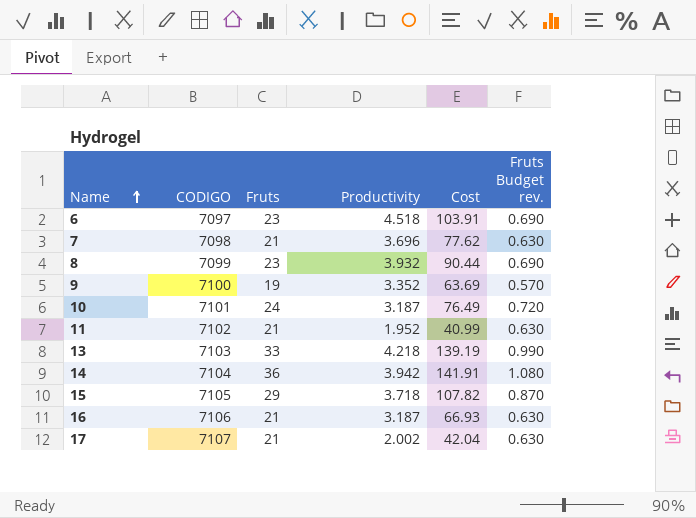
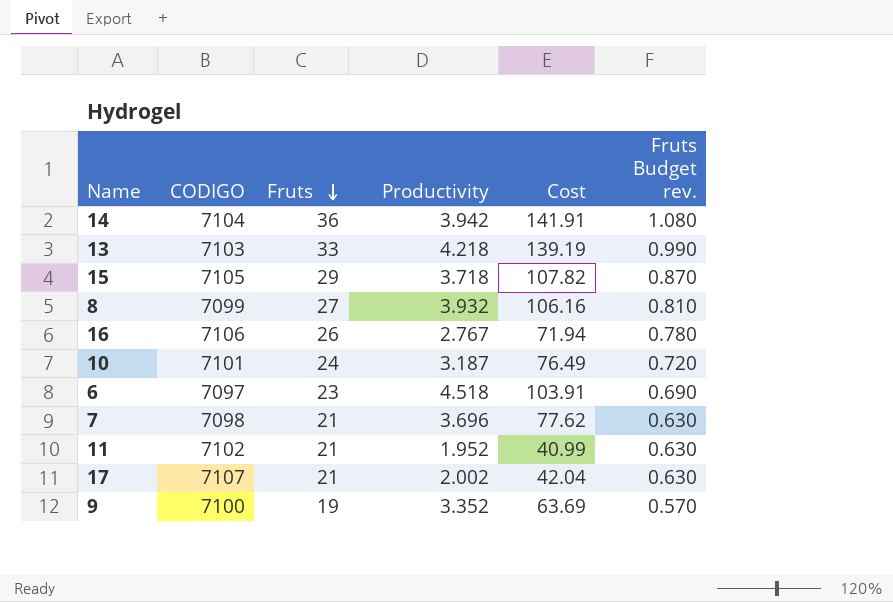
row order: Name ascending -> Fruts descending
8 | Fruts: 23 -> 27
8 | Cost: 90.44 -> 106.16
8 | Fruts Budget rev.: 0.690 -> 0.810
16 | Fruts: 21 -> 26
16 | Productivity: 3.187 -> 2.767
16 | Cost: 66.93 -> 71.94
16 | Fruts Budget rev.: 0.630 -> 0.780

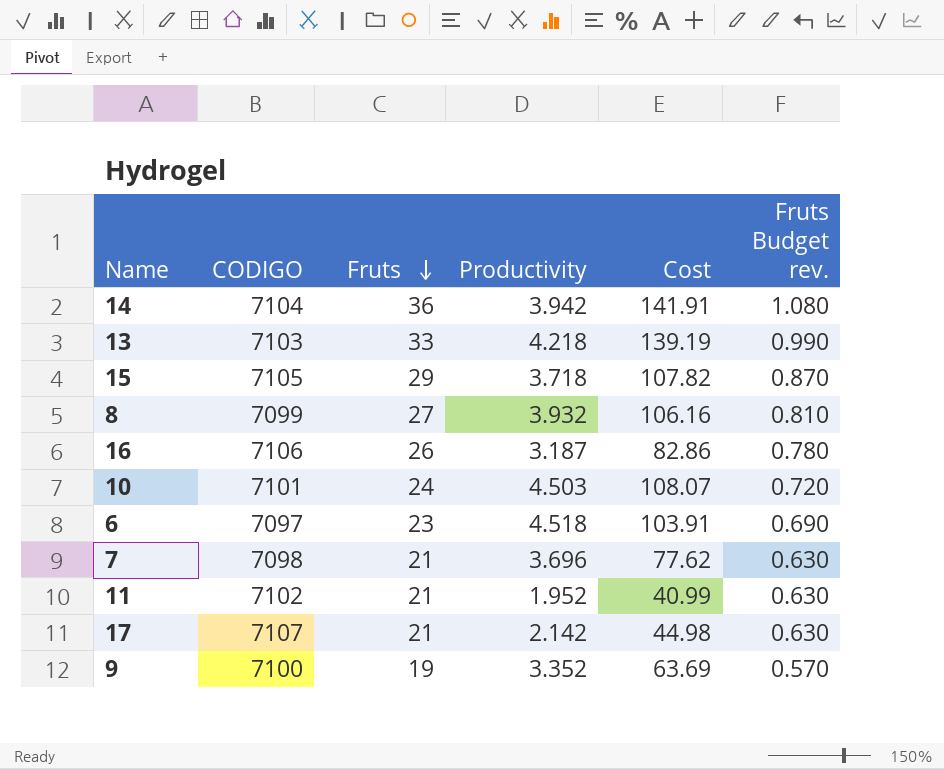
16 | Productivity: 2.767 -> 3.187
16 | Cost: 71.94 -> 82.86
10 | Productivity: 3.187 -> 4.503
10 | Cost: 76.49 -> 108.07
17 | Productivity: 2.002 -> 2.142
17 | Cost: 42.04 -> 44.98

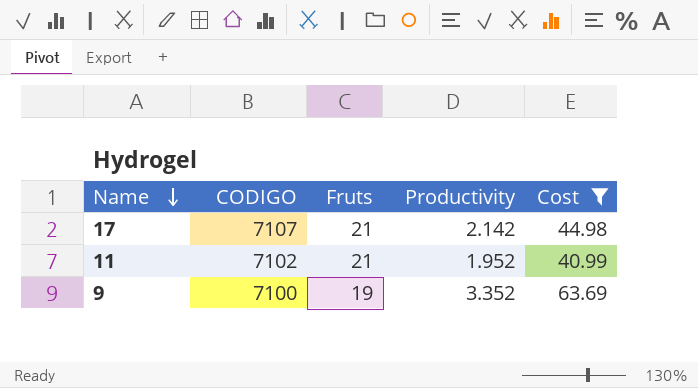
filter: none -> Cost <= 63.69
row order: Fruts descending -> Name descending
column Fruts Budget rev. | formula: [Fruts] * 0.03 -> none

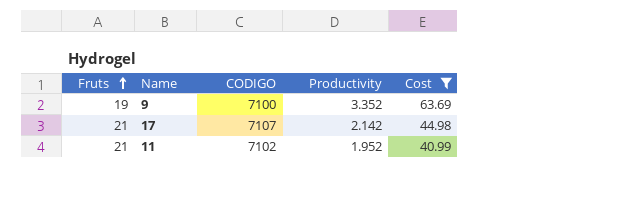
row order: Name descending -> Fruts ascending
column Fruts | position: 3 -> 1

